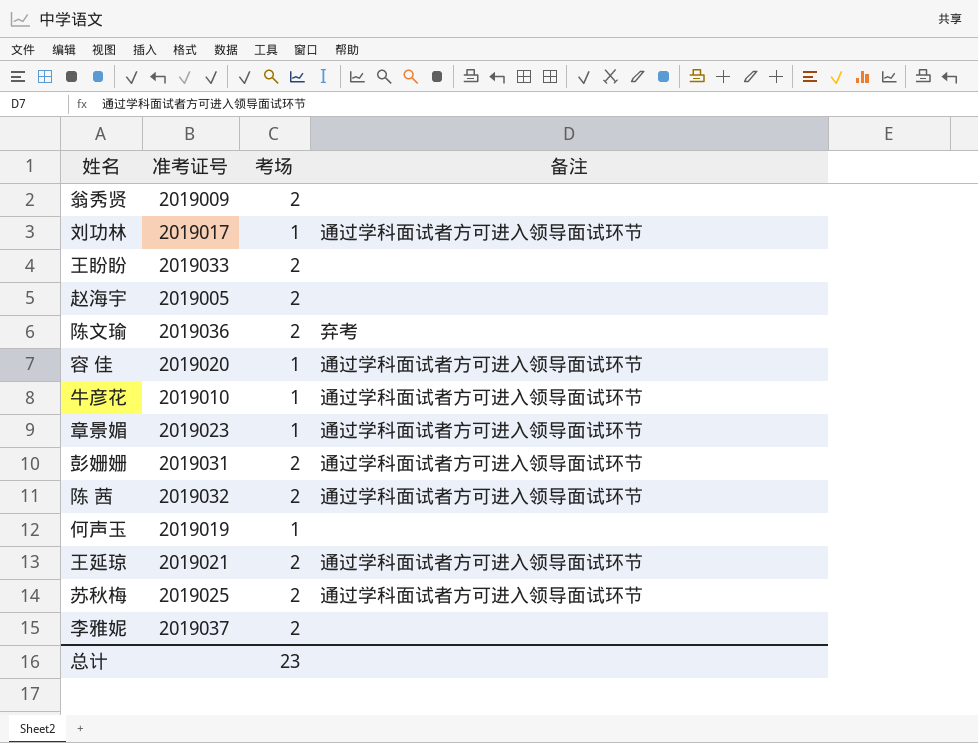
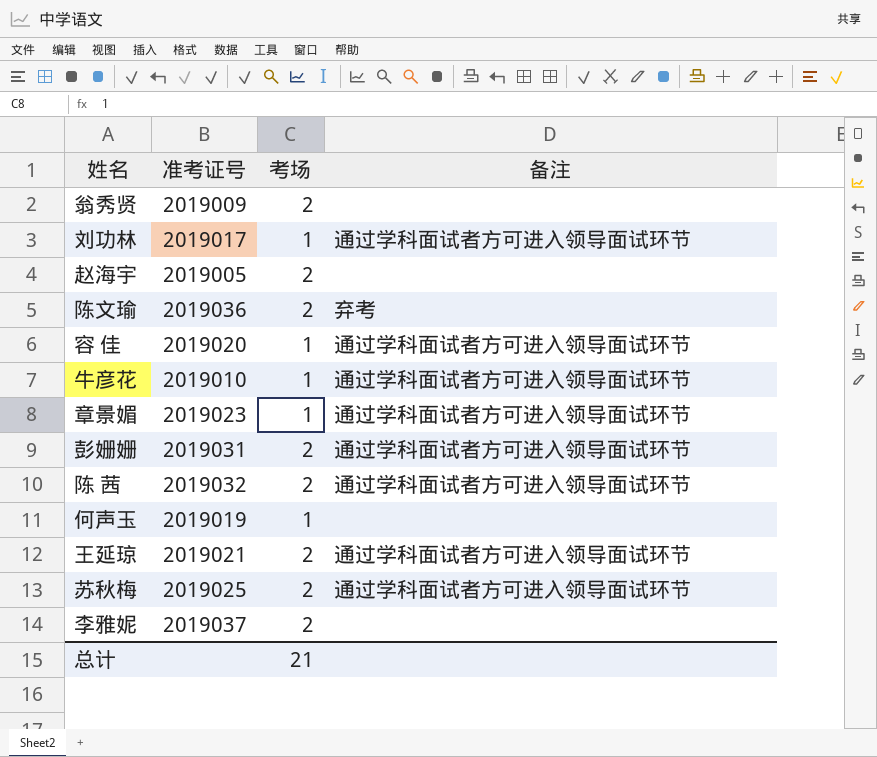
row 王盼盼: 2019033 | 2 | none -> none
总计 | 考场: 23 -> 21

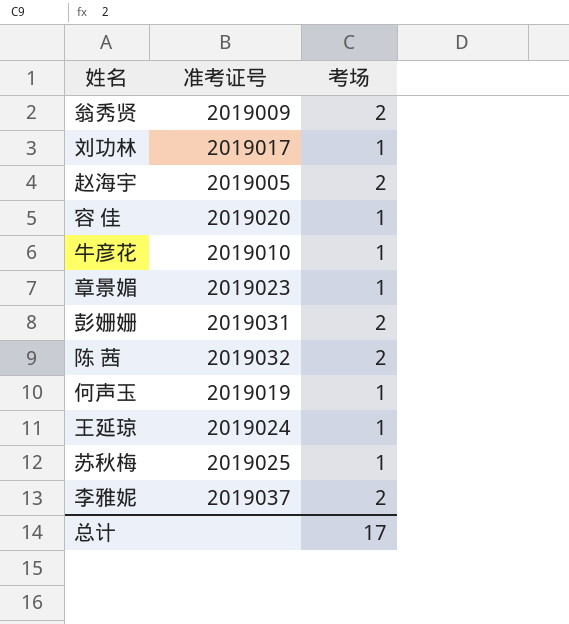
column 备注 | position: 4 -> none
row 陈文瑜: 2019036 | 2 | 弃考 -> none
王延琼 | 准考证号: 2019021 -> 2019024
王延琼 | 考场: 2 -> 1
苏秋梅 | 考场: 2 -> 1
总计 | 考场: 21 -> 17

